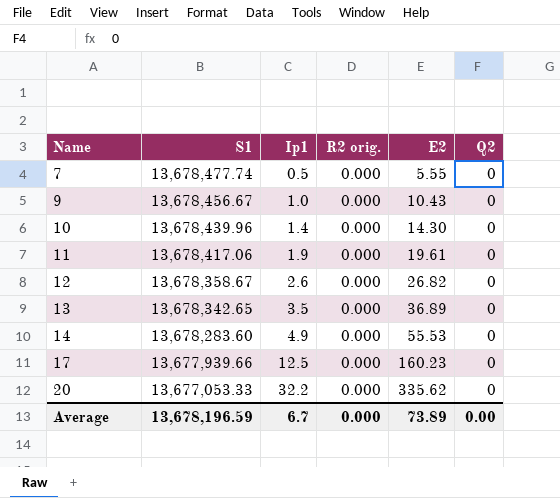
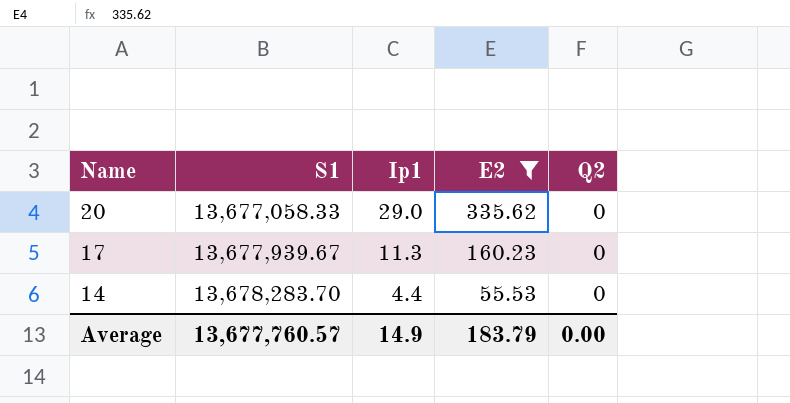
filter: none -> E2 >= 55.53
row order: Name ascending -> Name descending
column R2 orig. | position: 4 -> none
20 | S1: 13,677,053.33 -> 13,677,058.33
20 | Ip1: 32.2 -> 29.0
17 | S1: 13,677,939.66 -> 13,677,939.67
17 | Ip1: 12.5 -> 11.3
14 | S1: 13,678,283.60 -> 13,678,283.70
14 | Ip1: 4.9 -> 4.4
Average | S1: 13,678,196.59 -> 13,677,760.57
Average | Ip1: 6.7 -> 14.9
Average | E2: 73.89 -> 183.79

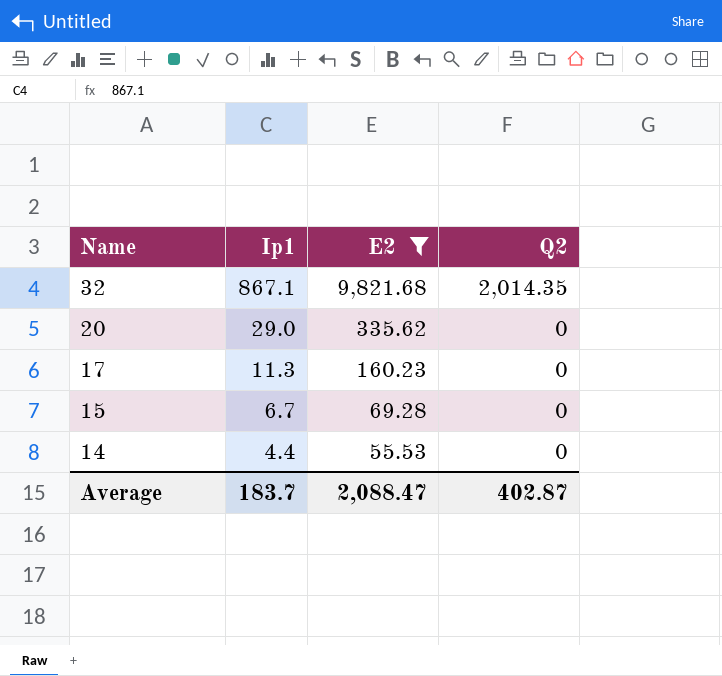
column S1 | position: 2 -> none
row 32: none -> 867.1 | 9,821.68 | 2,014.35
row 15: none -> 6.7 | 69.28 | 0
Average | Ip1: 14.9 -> 183.7
Average | E2: 183.79 -> 2,088.47
Average | Q2: 0.00 -> 402.87

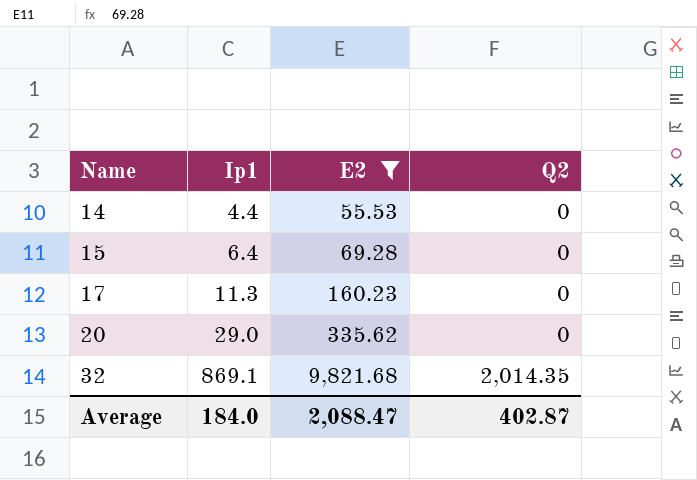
row order: Name descending -> Name ascending
15 | Ip1: 6.7 -> 6.4
32 | Ip1: 867.1 -> 869.1
Average | Ip1: 183.7 -> 184.0

